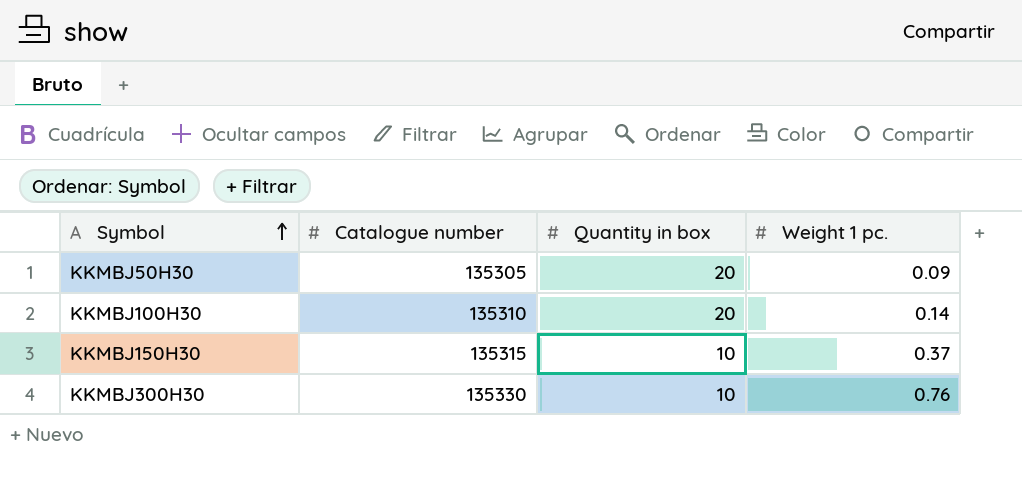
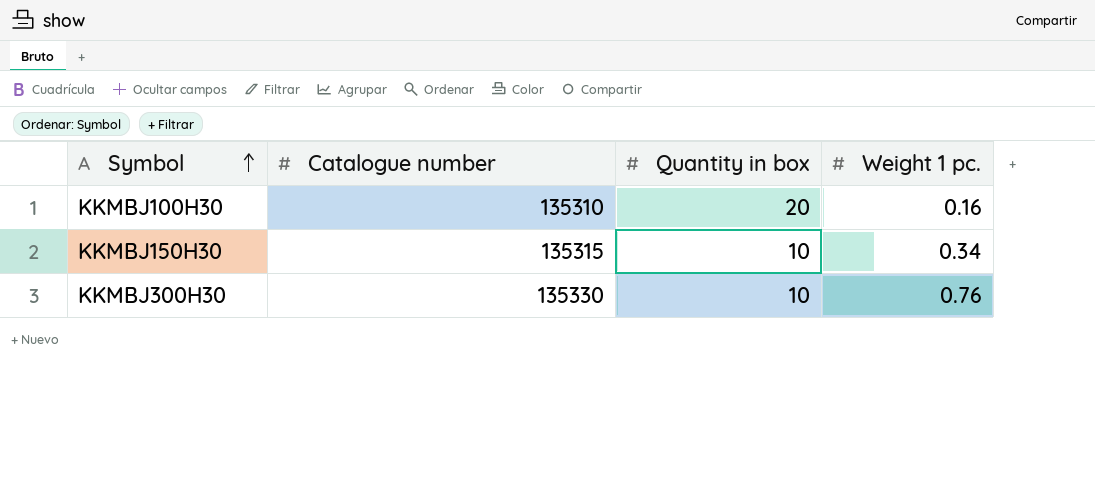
row KKMBJ50H30: 135305 | 20 | 0.09 -> none
KKMBJ100H30 | Weight 1 pc.: 0.14 -> 0.16
KKMBJ150H30 | Weight 1 pc.: 0.37 -> 0.34

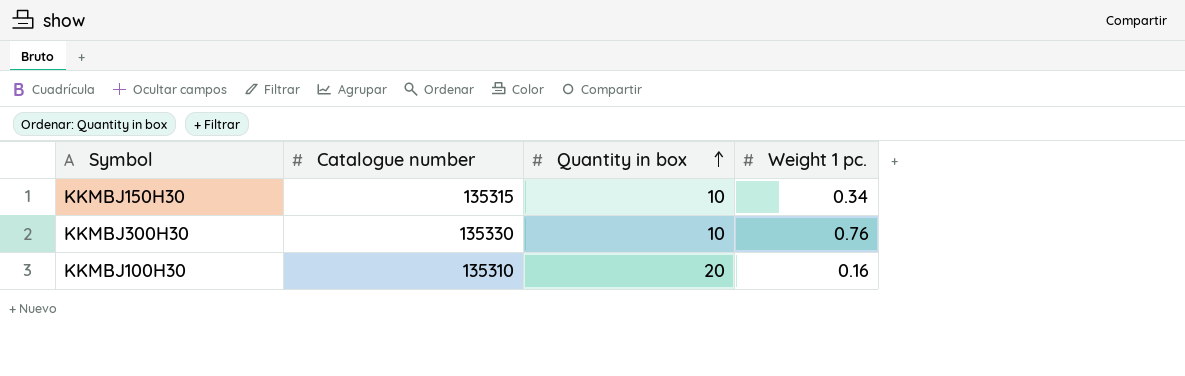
row order: Symbol ascending -> Quantity in box ascending

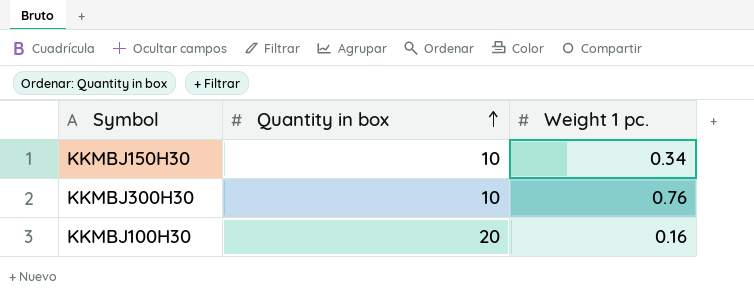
column Catalogue number | position: 2 -> none

